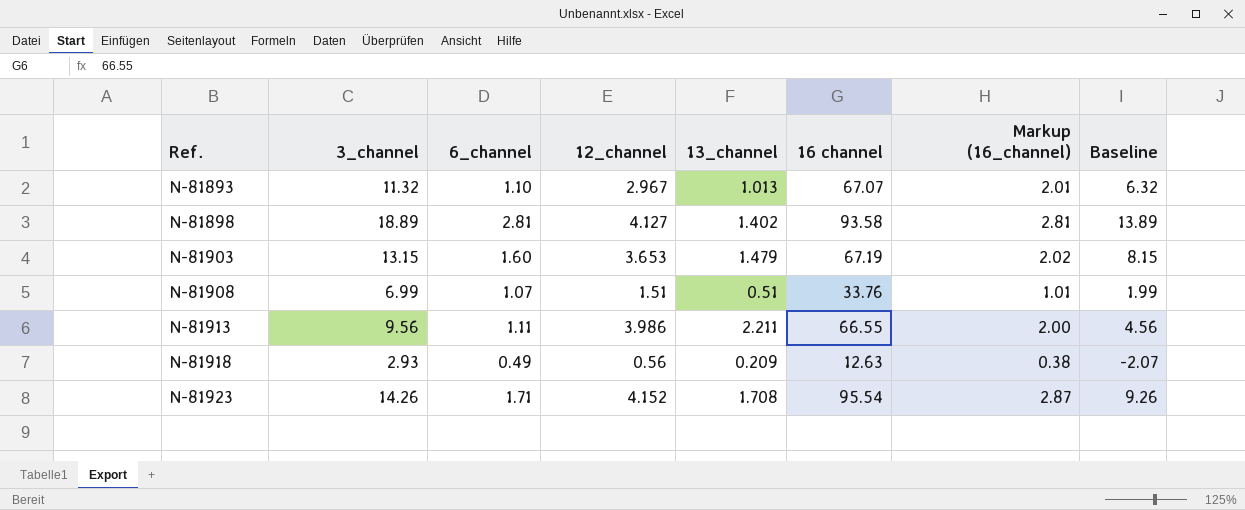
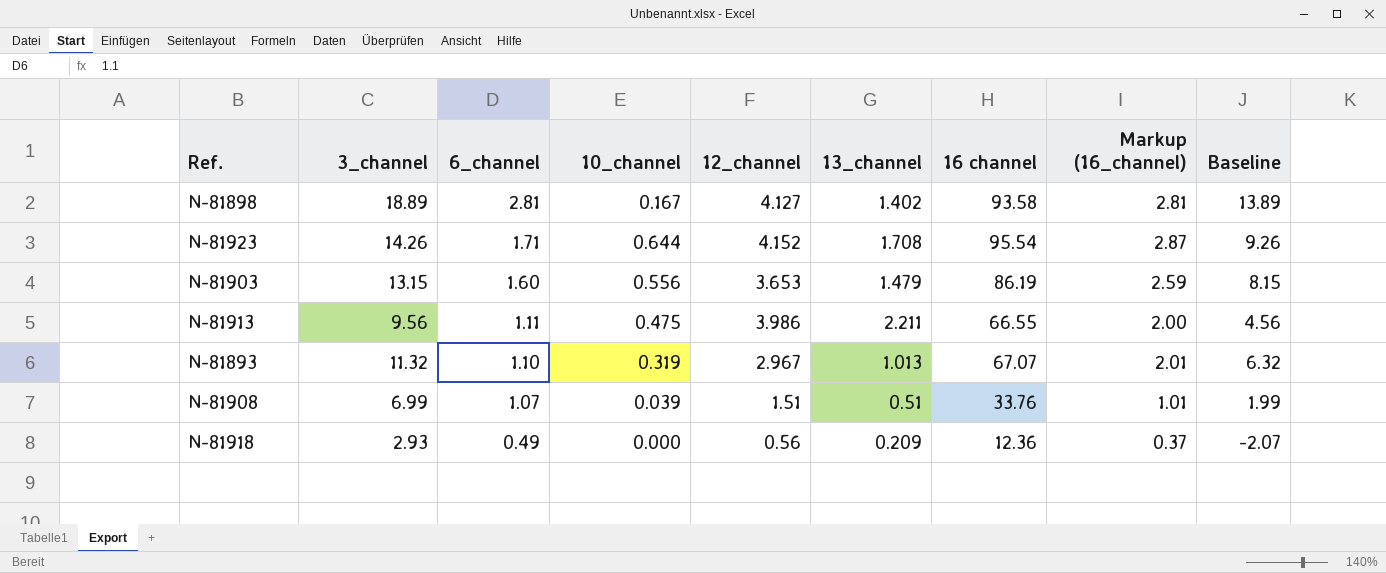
row order: Ref. ascending -> 6_channel descending
column 10_channel | position: none -> 4
N-81903 | 16 channel: 67.19 -> 86.19
N-81903 | Markup (16_channel): 2.02 -> 2.59
N-81918 | 16 channel: 12.63 -> 12.36
N-81918 | Markup (16_channel): 0.38 -> 0.37

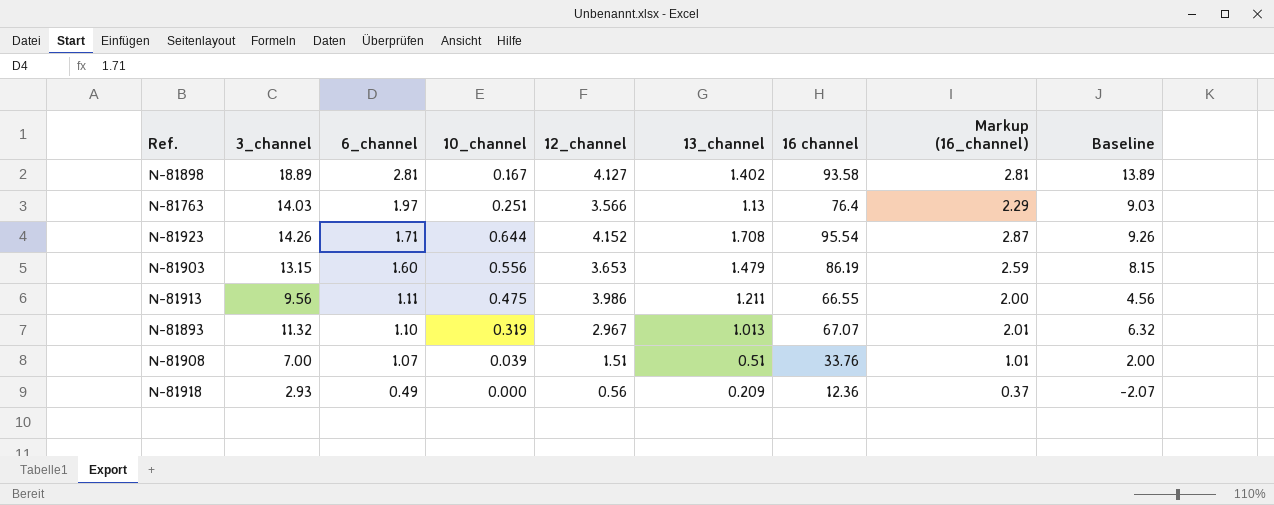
row N-81763: none -> 14.03 | 1.97 | 0.251 | 3.566 | 1.13 | 76.4 | 2.29 | 9.03
N-81913 | 13_channel: 2.211 -> 1.211
N-81908 | 3_channel: 6.99 -> 7.00
N-81908 | Baseline: 1.99 -> 2.00

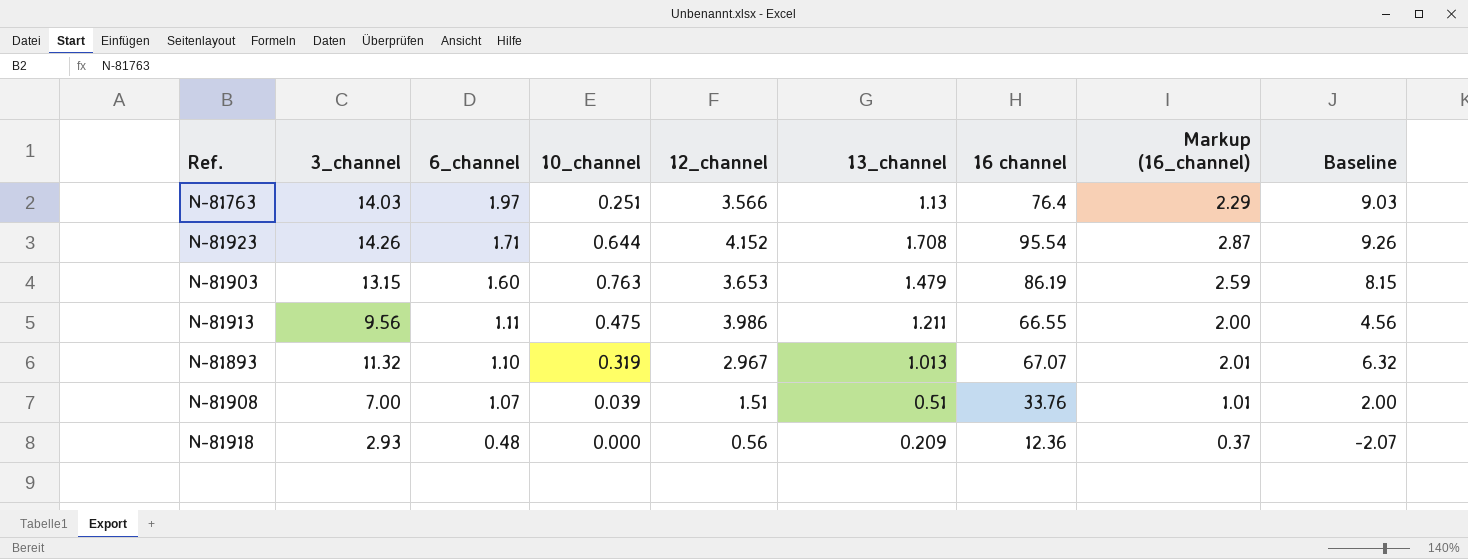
row N-81898: 18.89 | 2.81 | 0.167 | 4.127 | 1.402 | 93.58 | 2.81 | 13.89 -> none
N-81903 | 10_channel: 0.556 -> 0.763
N-81918 | 6_channel: 0.49 -> 0.48

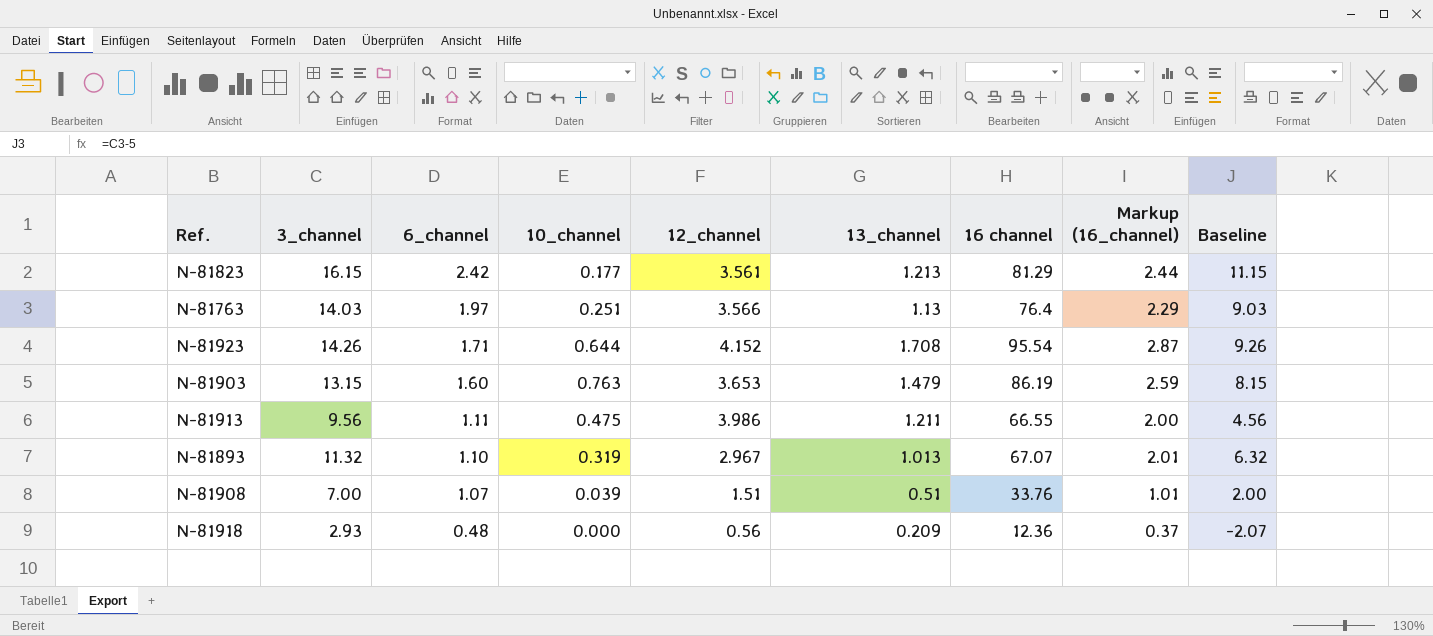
row N-81823: none -> 16.15 | 2.42 | 0.177 | 3.561 | 1.213 | 81.29 | 2.44 | 11.15

